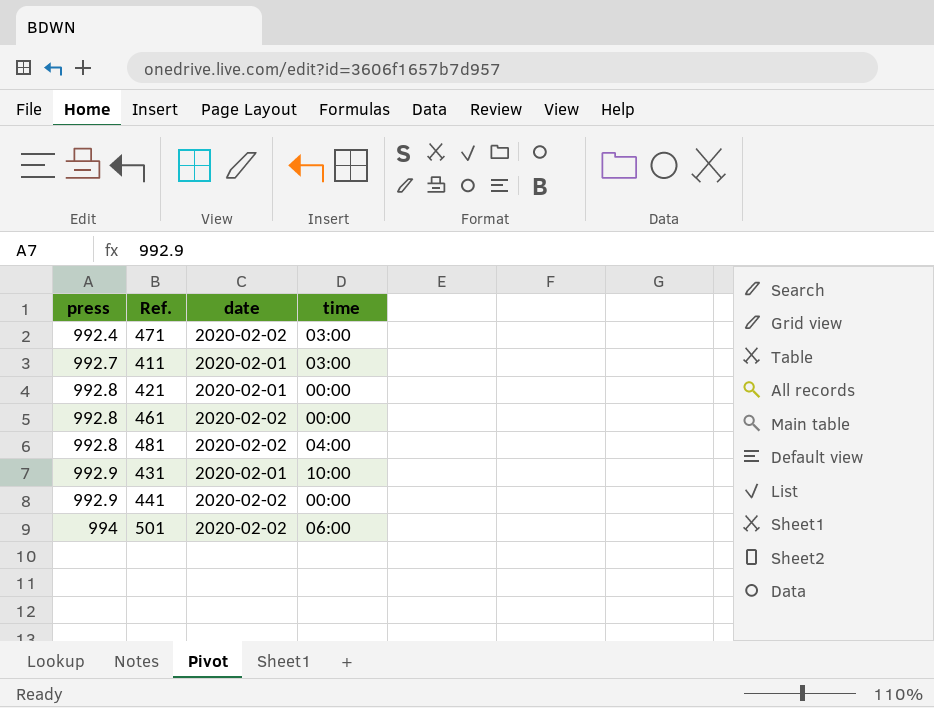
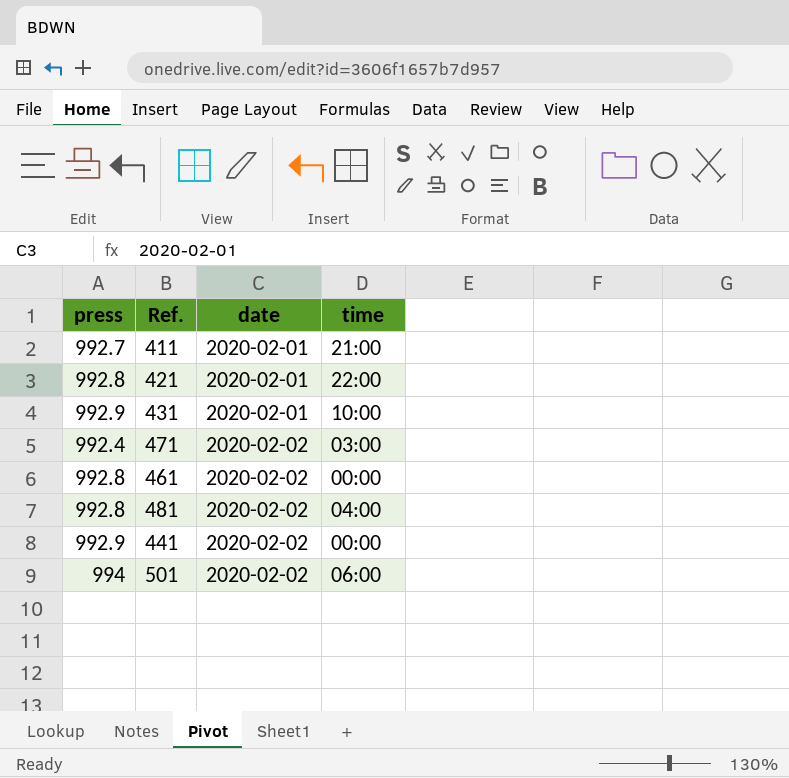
row order: press ascending -> date ascending
411 | time: 03:00 -> 21:00
421 | time: 00:00 -> 22:00

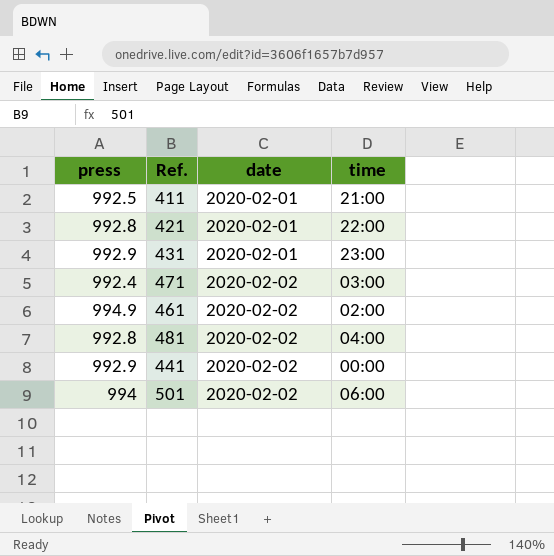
411 | press: 992.7 -> 992.5
431 | time: 10:00 -> 23:00
461 | press: 992.8 -> 994.9
461 | time: 00:00 -> 02:00

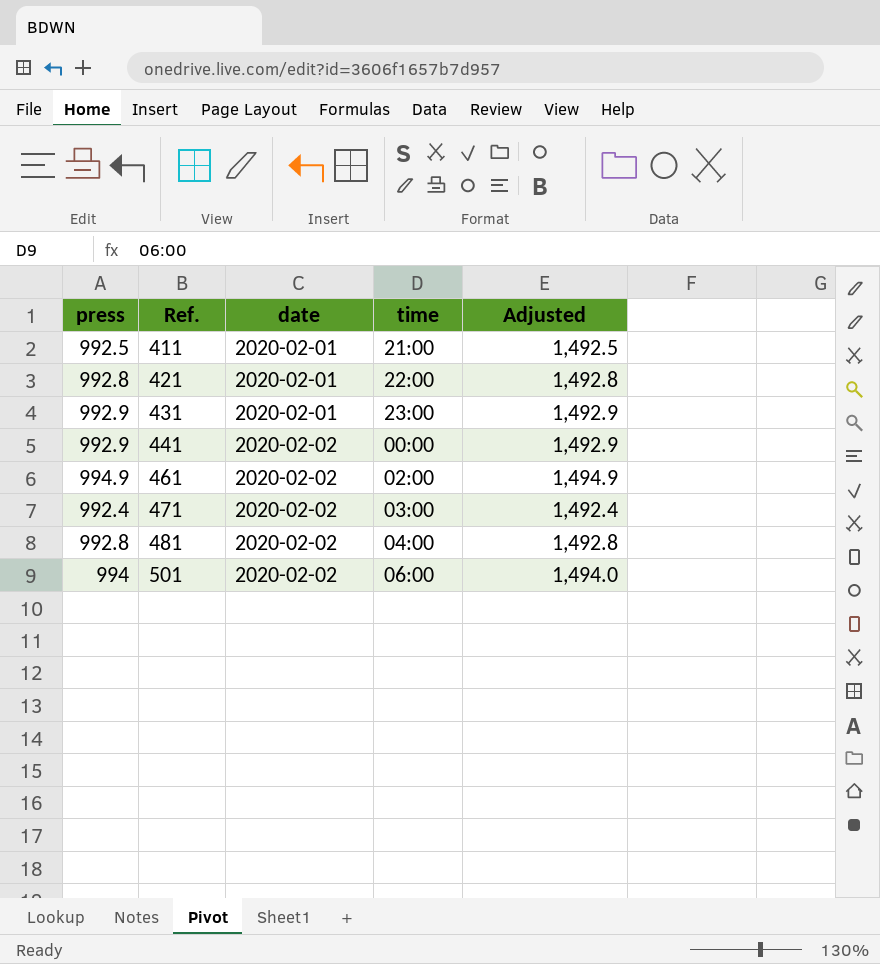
row order: date ascending -> Ref. ascending
column Adjusted | formula: none -> [press] + 500

